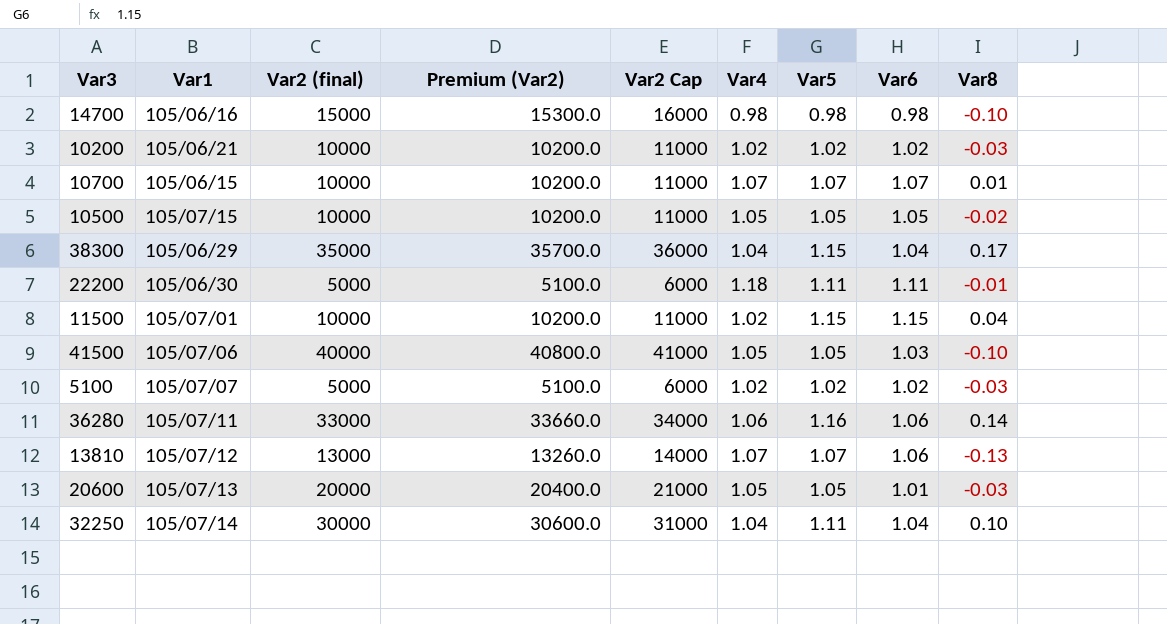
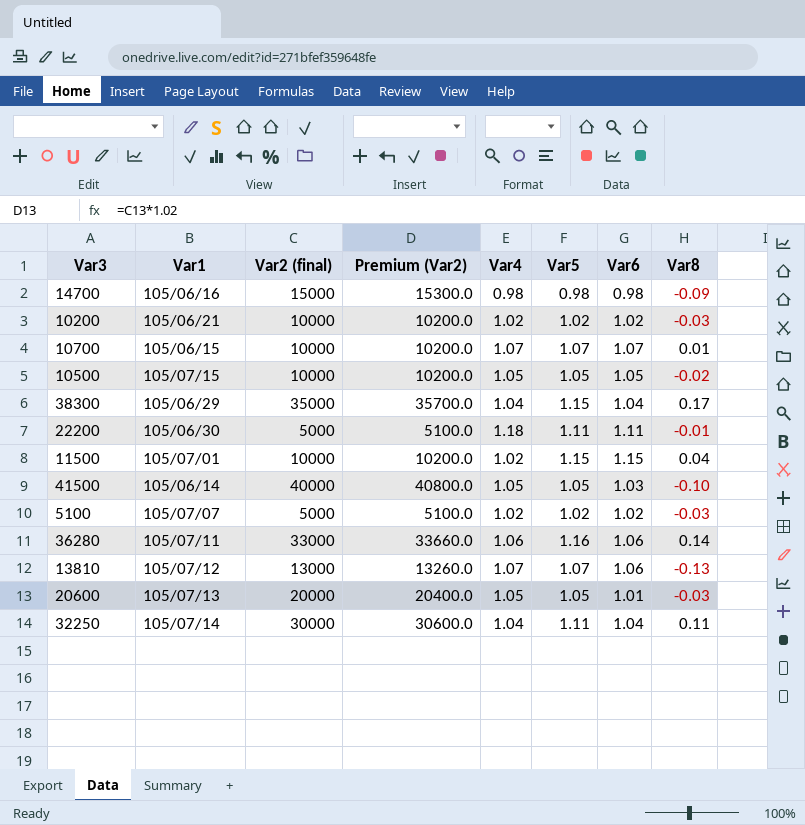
column Var2 Cap | formula: [Var2 (final)] + 1000 -> none
14700 | Var8: -0.10 -> -0.09
41500 | Var1: 105/07/06 -> 105/06/14
32250 | Var8: 0.10 -> 0.11

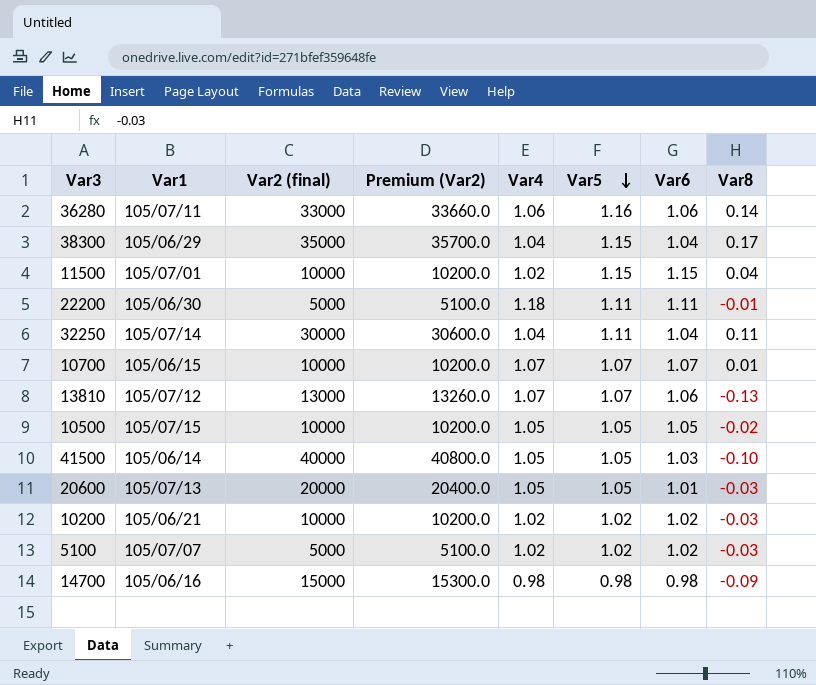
row order: none -> Var5 descending

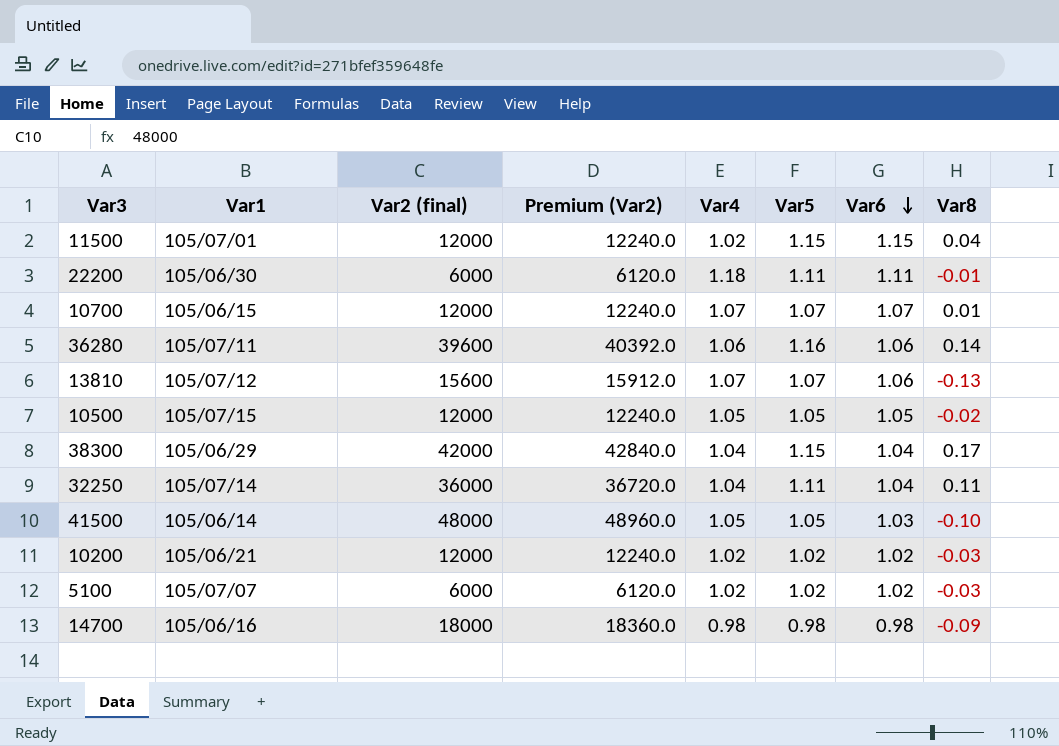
row order: Var5 descending -> Var6 descending
row 20600: 105/07/13 | 20000 | 20400.0 | 1.05 | 1.05 | 1.01 | -0.03 -> none
11500 | Var2 (final): 10000 -> 12000
11500 | Premium (Var2): 10200.0 -> 12240.0
22200 | Var2 (final): 5000 -> 6000
22200 | Premium (Var2): 5100.0 -> 6120.0
10700 | Var2 (final): 10000 -> 12000
10700 | Premium (Var2): 10200.0 -> 12240.0
36280 | Var2 (final): 33000 -> 39600
36280 | Premium (Var2): 33660.0 -> 40392.0
13810 | Var2 (final): 13000 -> 15600
13810 | Premium (Var2): 13260.0 -> 15912.0
10500 | Var2 (final): 10000 -> 12000
10500 | Premium (Var2): 10200.0 -> 12240.0
38300 | Var2 (final): 35000 -> 42000
38300 | Premium (Var2): 35700.0 -> 42840.0
32250 | Var2 (final): 30000 -> 36000
32250 | Premium (Var2): 30600.0 -> 36720.0
41500 | Var2 (final): 40000 -> 48000
41500 | Premium (Var2): 40800.0 -> 48960.0
10200 | Var2 (final): 10000 -> 12000
10200 | Premium (Var2): 10200.0 -> 12240.0
5100 | Var2 (final): 5000 -> 6000
5100 | Premium (Var2): 5100.0 -> 6120.0
14700 | Var2 (final): 15000 -> 18000
14700 | Premium (Var2): 15300.0 -> 18360.0

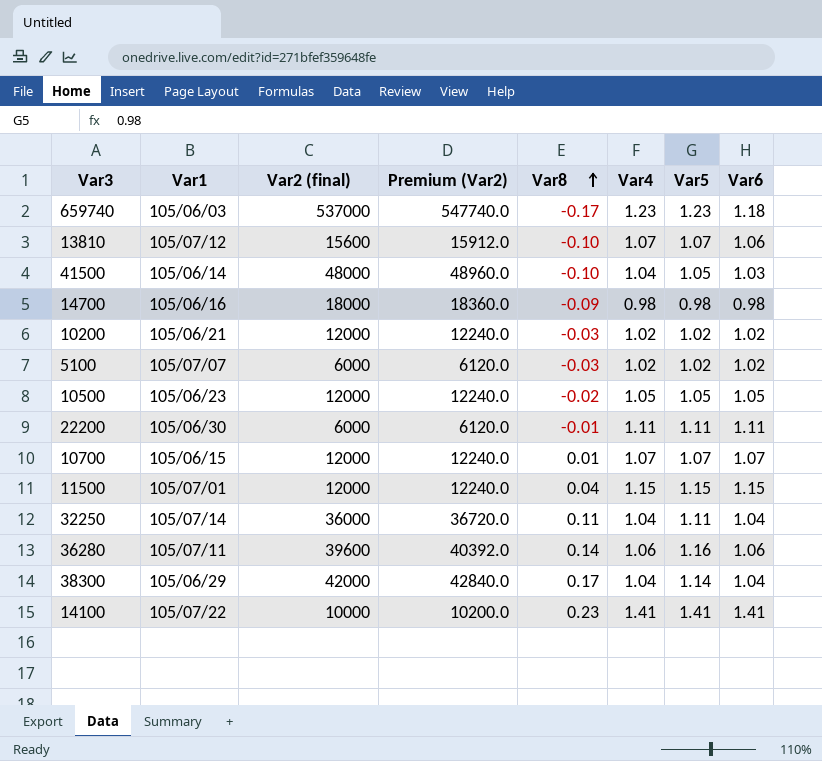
row order: Var6 descending -> Var8 ascending
column Var8 | position: 8 -> 5
row 659740: none -> 105/06/03 | 537000 | 547740.0 | -0.17 | 1.23 | 1.23 | 1.18
13810 | Var8: -0.13 -> -0.10
41500 | Var4: 1.05 -> 1.04
10500 | Var1: 105/07/15 -> 105/06/23
22200 | Var4: 1.18 -> 1.11
11500 | Var4: 1.02 -> 1.15
38300 | Var5: 1.15 -> 1.14
row 14100: none -> 105/07/22 | 10000 | 10200.0 | 0.23 | 1.41 | 1.41 | 1.41

